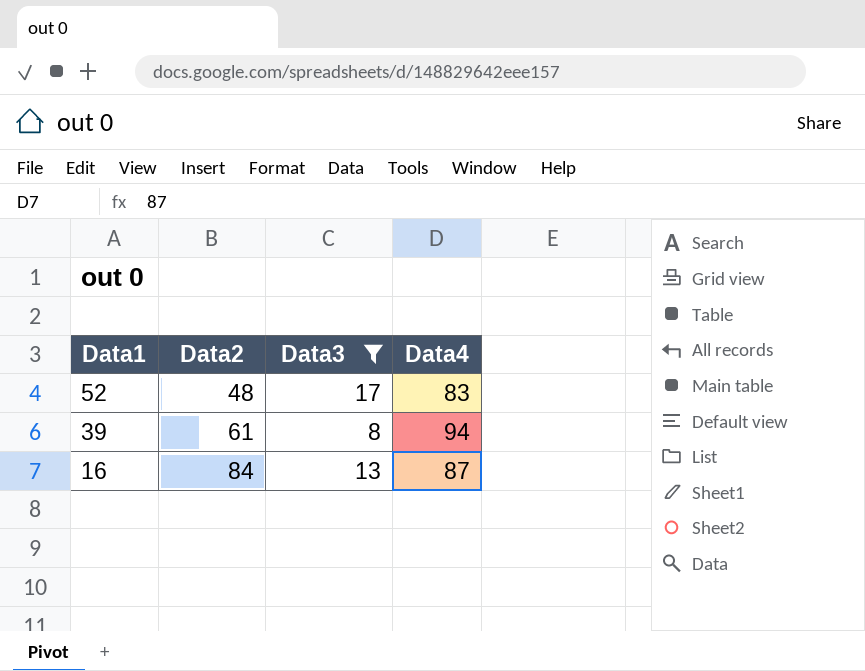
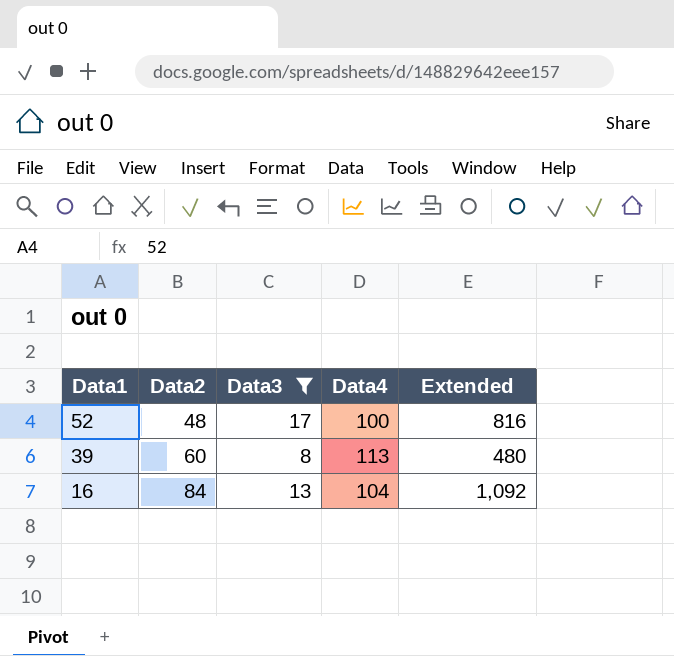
column Extended | formula: none -> [Data2] * [Data3]
52 | Data4: 83 -> 100
39 | Data2: 61 -> 60
39 | Data4: 94 -> 113
16 | Data4: 87 -> 104

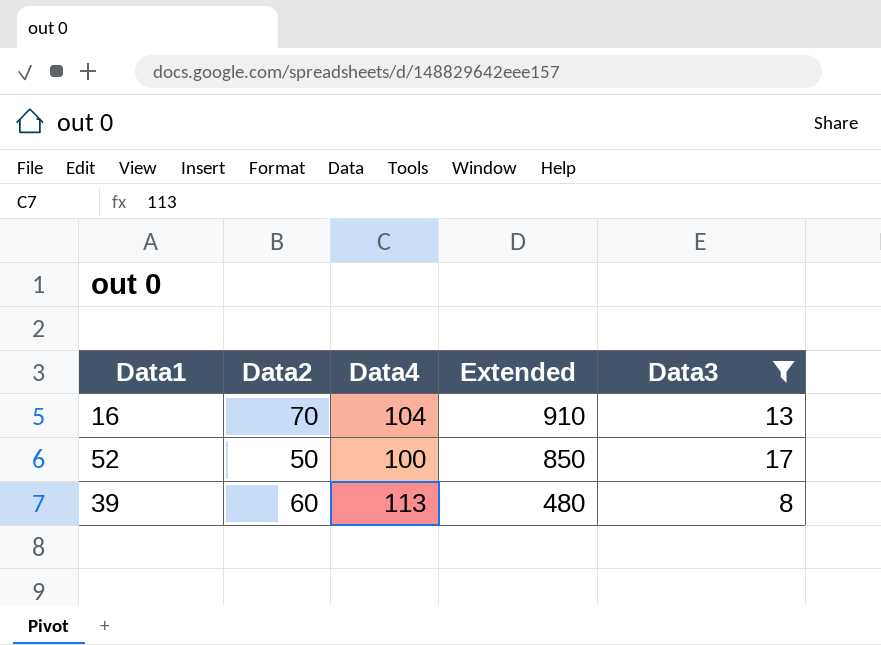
row order: Data1 descending -> Extended descending
column Data3 | position: 3 -> 5
16 | Data2: 84 -> 70
16 | Extended: 1,092 -> 910
52 | Data2: 48 -> 50
52 | Extended: 816 -> 850

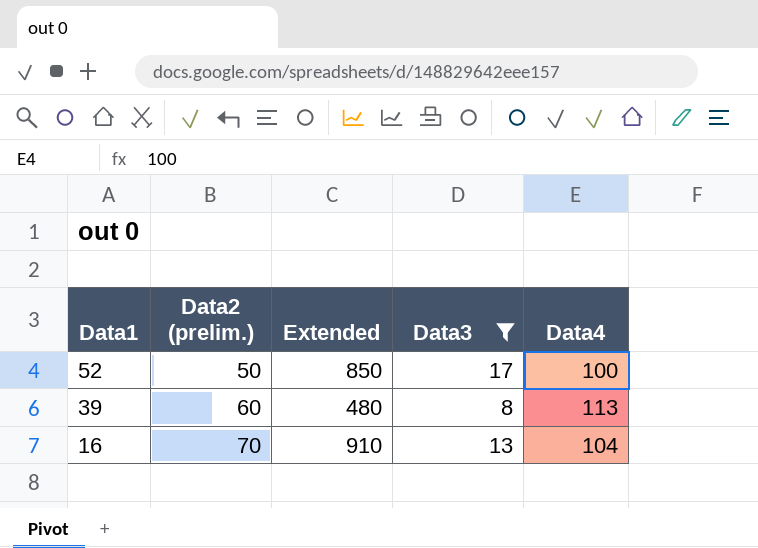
row order: Extended descending -> Data1 descending
column name: Data2 -> Data2 (prelim.)
column Data4 | position: 3 -> 5

